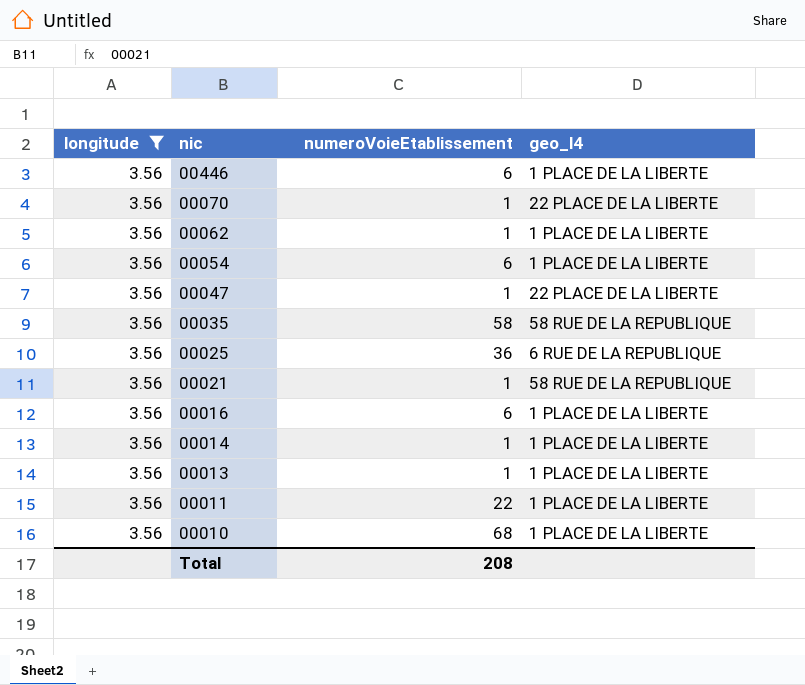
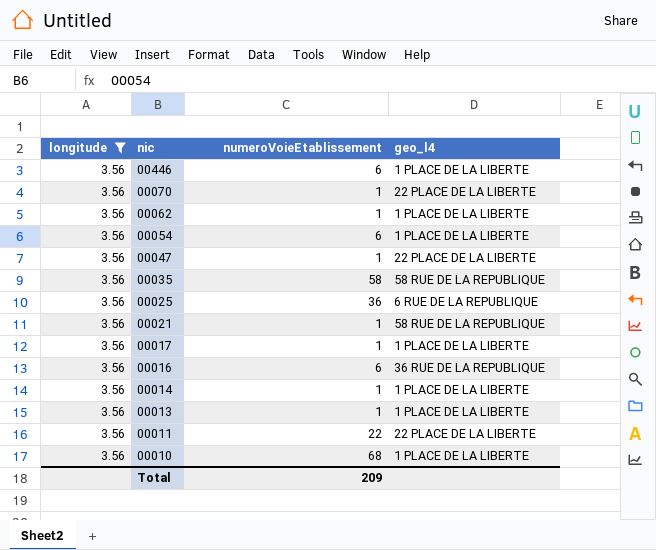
row 00017: none -> 3.56 | 1 | 1 PLACE DE LA LIBERTE
00016 | geo_l4: 1 PLACE DE LA LIBERTE -> 36 RUE DE LA REPUBLIQUE
00011 | geo_l4: 1 PLACE DE LA LIBERTE -> 22 PLACE DE LA LIBERTE
Total | numeroVoieEtablissement: 208 -> 209

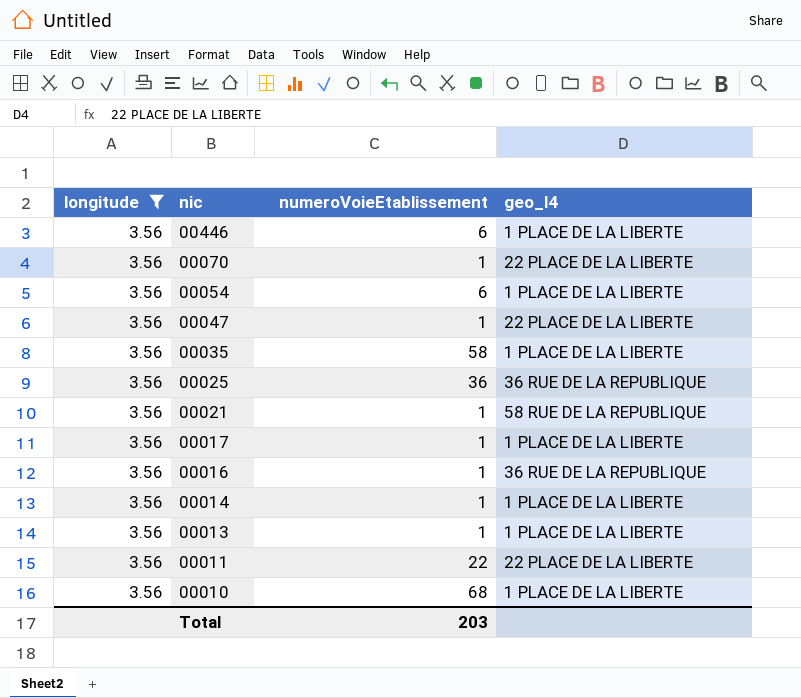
row 00062: 3.56 | 1 | 1 PLACE DE LA LIBERTE -> none
00035 | geo_l4: 58 RUE DE LA REPUBLIQUE -> 1 PLACE DE LA LIBERTE
00025 | geo_l4: 6 RUE DE LA REPUBLIQUE -> 36 RUE DE LA REPUBLIQUE
00016 | numeroVoieEtablissement: 6 -> 1
Total | numeroVoieEtablissement: 209 -> 203

